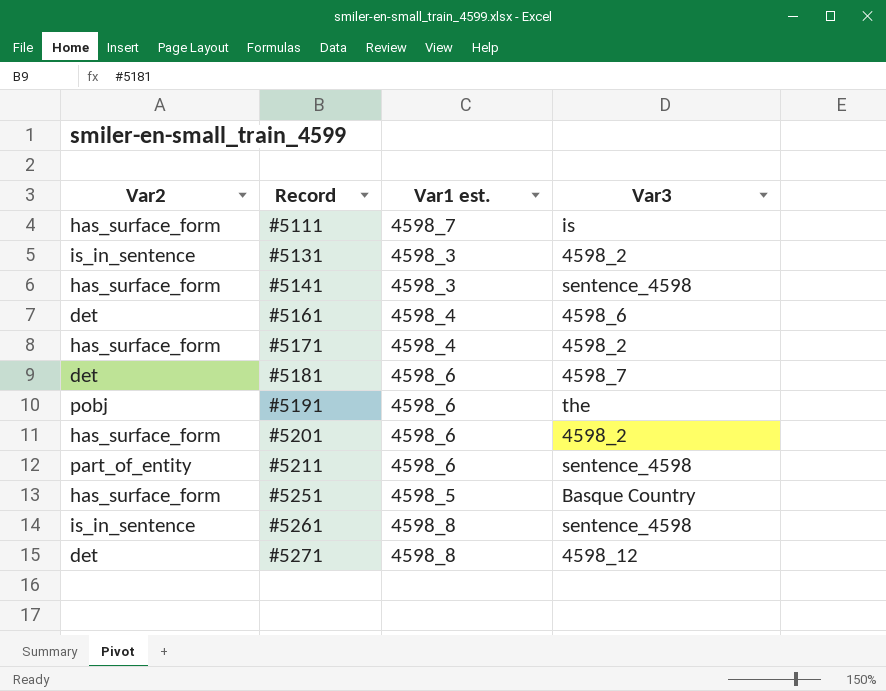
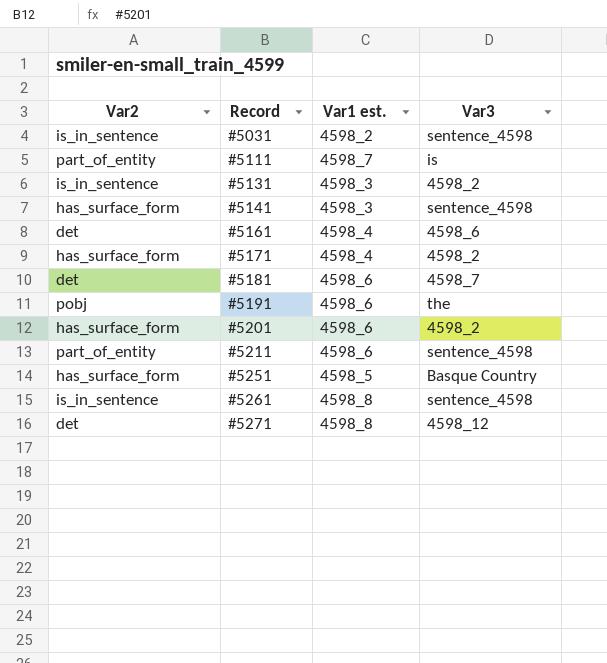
row #5031: none -> is_in_sentence | 4598_2 | sentence_4598
#5111 | Var2: has_surface_form -> part_of_entity

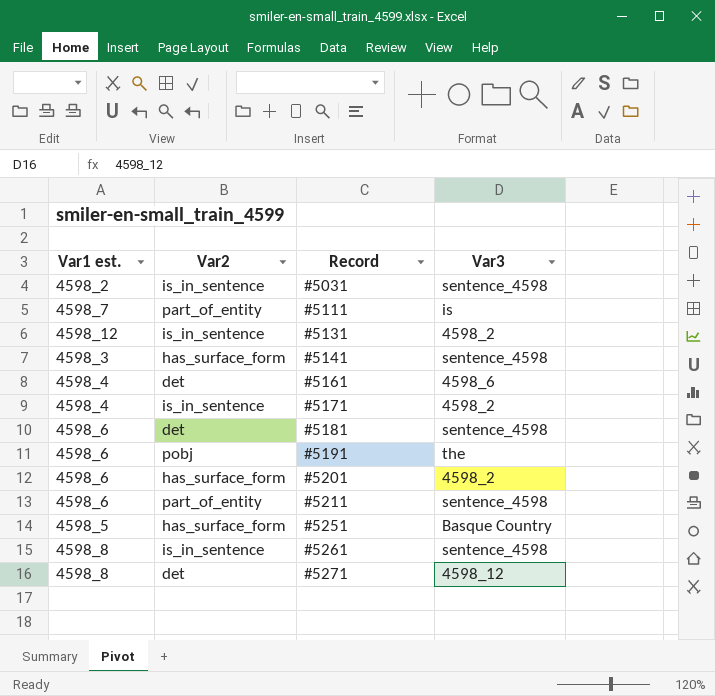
column Var1 est. | position: 3 -> 1
#5131 | Var1 est.: 4598_3 -> 4598_12
#5171 | Var2: has_surface_form -> is_in_sentence
#5181 | Var3: 4598_7 -> sentence_4598

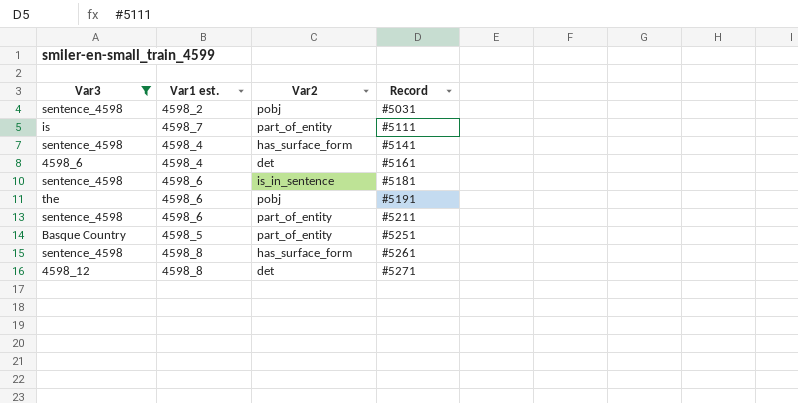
filter: none -> Var3 != 4598_2
column Var3 | position: 4 -> 1
#5031 | Var2: is_in_sentence -> pobj
#5141 | Var1 est.: 4598_3 -> 4598_4
#5181 | Var2: det -> is_in_sentence
#5251 | Var2: has_surface_form -> part_of_entity
#5261 | Var2: is_in_sentence -> has_surface_form

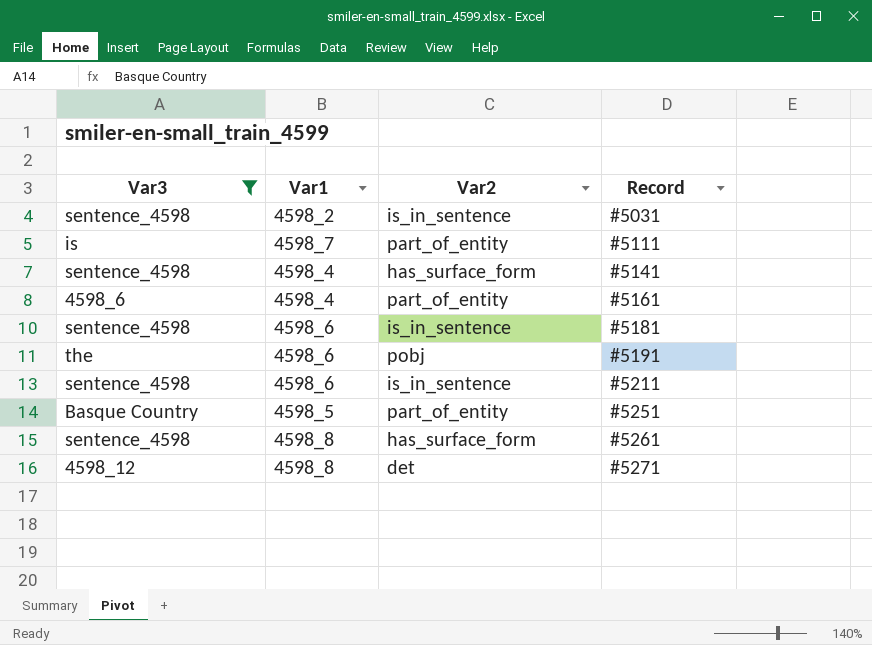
column name: Var1 est. -> Var1
#5031 | Var2: pobj -> is_in_sentence
#5161 | Var2: det -> part_of_entity
#5211 | Var2: part_of_entity -> is_in_sentence

